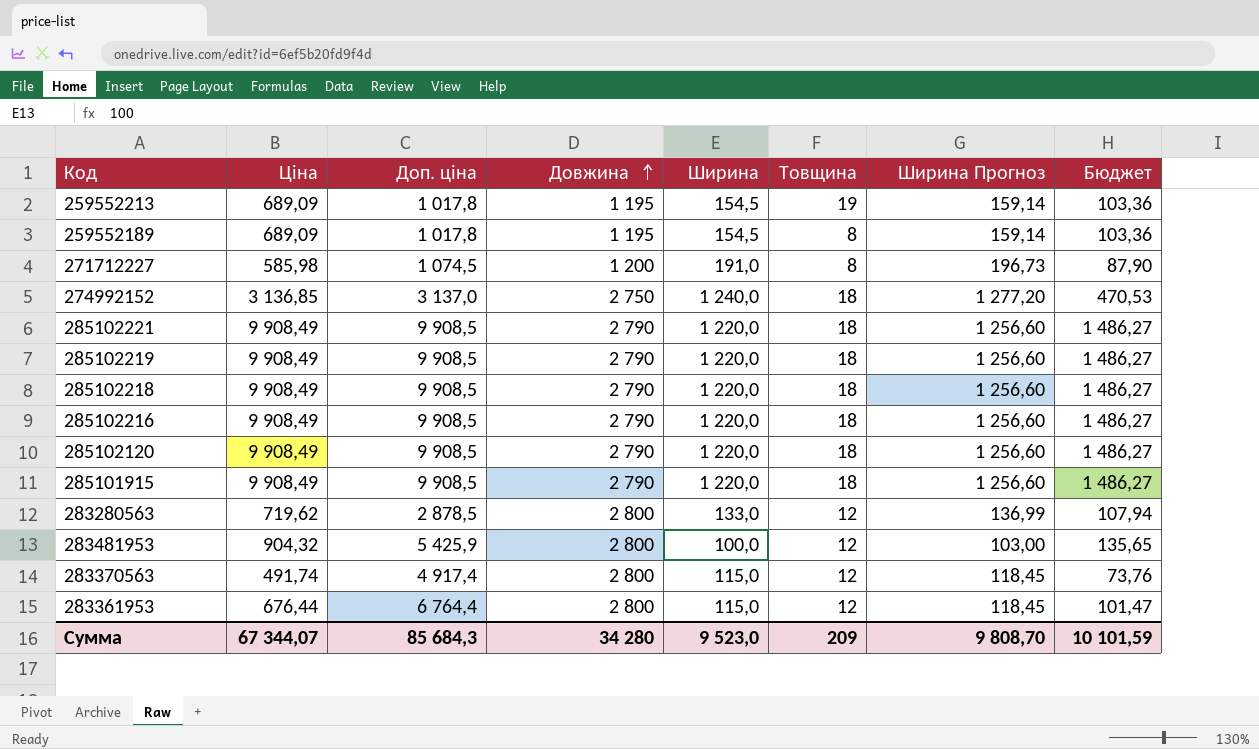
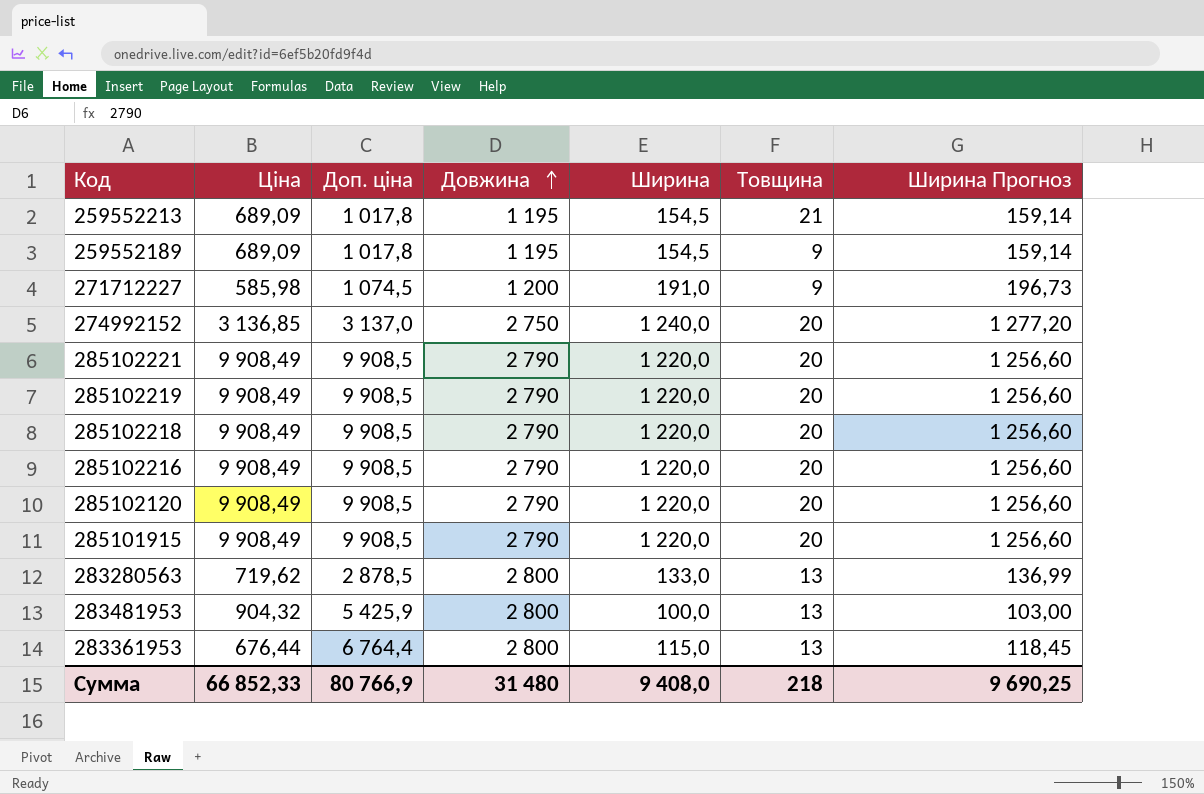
column Бюджет | formula: [Ціна] * 0,15 -> none
row 283370563: 491,74 | 4 917,4 | 2 800 | 115,0 | 12 | 118,45 | 73,76 -> none
259552213 | Товщина: 19 -> 21
259552189 | Товщина: 8 -> 9
271712227 | Товщина: 8 -> 9
274992152 | Товщина: 18 -> 20
285102221 | Товщина: 18 -> 20
285102219 | Товщина: 18 -> 20
285102218 | Товщина: 18 -> 20
285102216 | Товщина: 18 -> 20
285102120 | Товщина: 18 -> 20
285101915 | Товщина: 18 -> 20
283280563 | Товщина: 12 -> 13
283481953 | Товщина: 12 -> 13
283361953 | Товщина: 12 -> 13
Сумма | Ціна: 67 344,07 -> 66 852,33
Сумма | Доп. ціна: 85 684,3 -> 80 766,9
Сумма | Довжина: 34 280 -> 31 480
Сумма | Ширина: 9 523,0 -> 9 408,0
Сумма | Товщина: 209 -> 218
Сумма | Ширина Прогноз: 9 808,70 -> 9 690,25

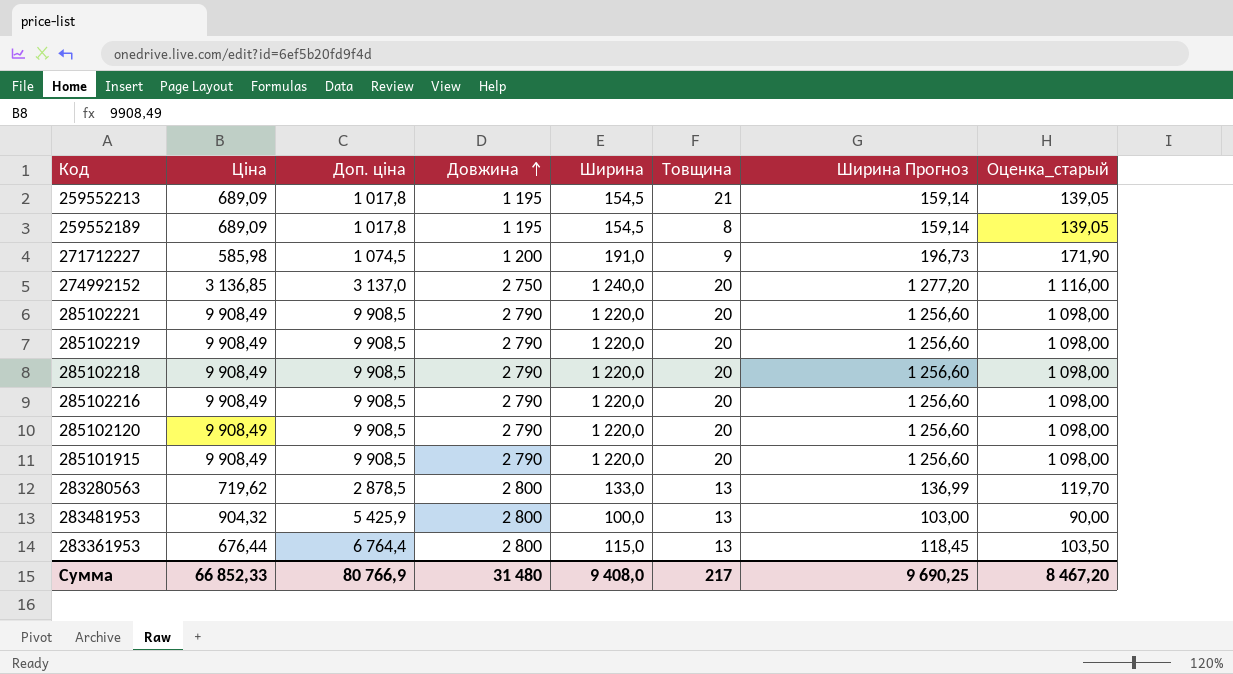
column Оценка_старый | formula: none -> [Ширина] * 0,9
259552189 | Товщина: 9 -> 8
Сумма | Товщина: 218 -> 217

